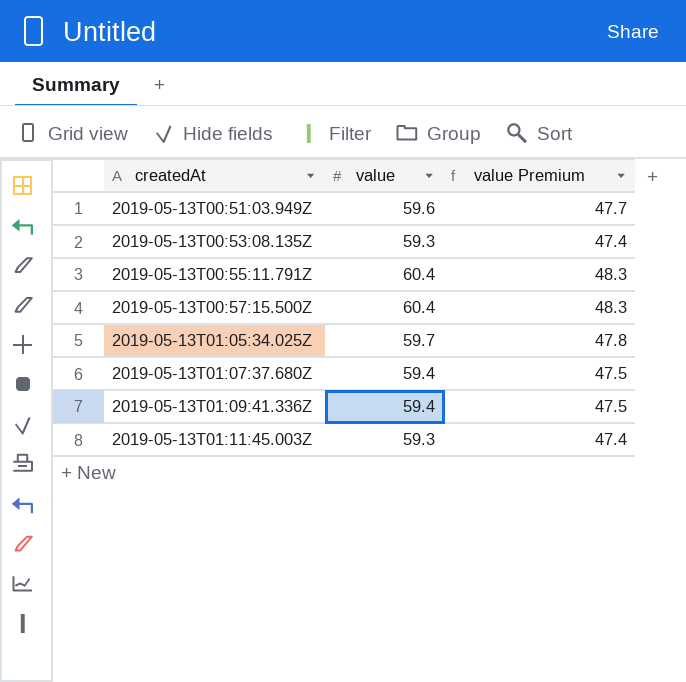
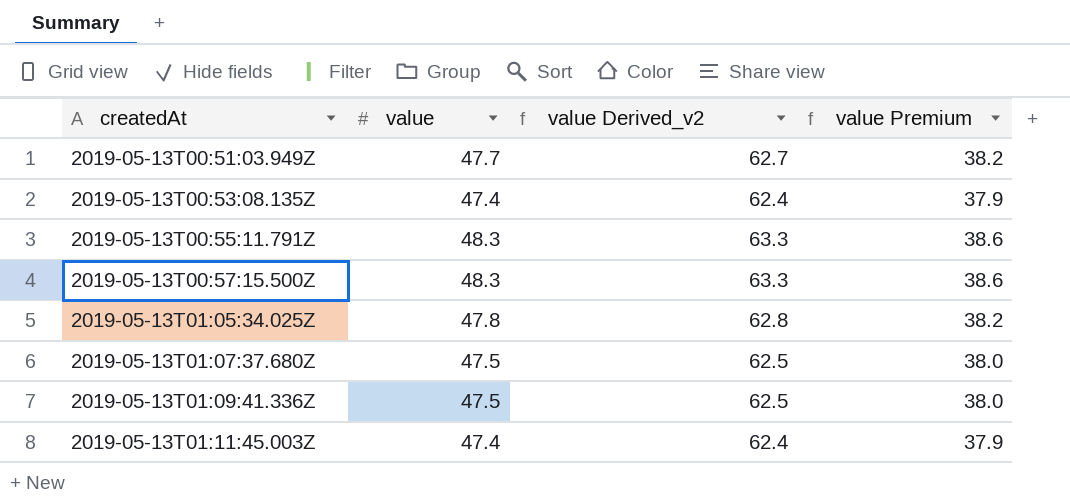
column value Derived_v2 | formula: none -> [value] + 15
2019-05-13T00:51:03.949Z | value: 59.6 -> 47.7
2019-05-13T00:51:03.949Z | value Premium: 47.7 -> 38.2
2019-05-13T00:53:08.135Z | value: 59.3 -> 47.4
2019-05-13T00:53:08.135Z | value Premium: 47.4 -> 37.9
2019-05-13T00:55:11.791Z | value: 60.4 -> 48.3
2019-05-13T00:55:11.791Z | value Premium: 48.3 -> 38.6
2019-05-13T00:57:15.500Z | value: 60.4 -> 48.3
2019-05-13T00:57:15.500Z | value Premium: 48.3 -> 38.6
2019-05-13T01:05:34.025Z | value: 59.7 -> 47.8
2019-05-13T01:05:34.025Z | value Premium: 47.8 -> 38.2
2019-05-13T01:07:37.680Z | value: 59.4 -> 47.5
2019-05-13T01:07:37.680Z | value Premium: 47.5 -> 38.0
2019-05-13T01:09:41.336Z | value: 59.4 -> 47.5
2019-05-13T01:09:41.336Z | value Premium: 47.5 -> 38.0
2019-05-13T01:11:45.003Z | value: 59.3 -> 47.4
2019-05-13T01:11:45.003Z | value Premium: 47.4 -> 37.9

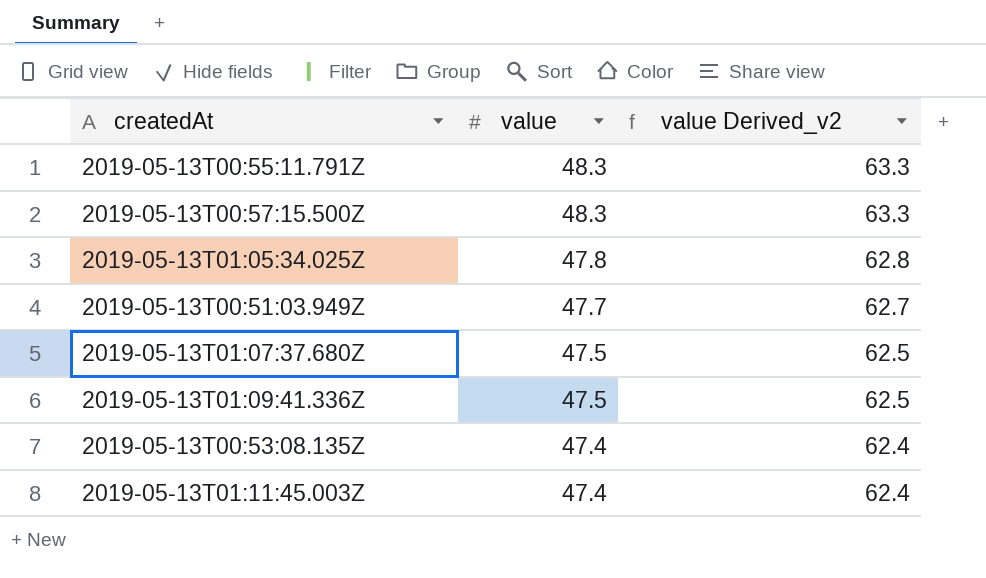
row order: createdAt ascending -> value descending
column value Premium | formula: [value] * 0.8 -> none

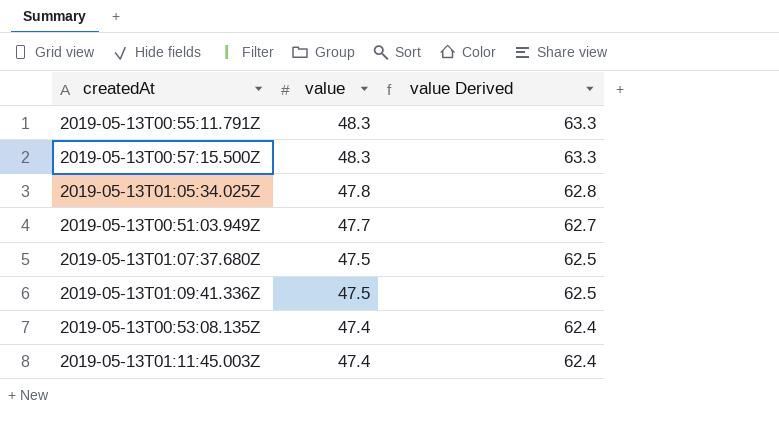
column name: value Derived_v2 -> value Derived

